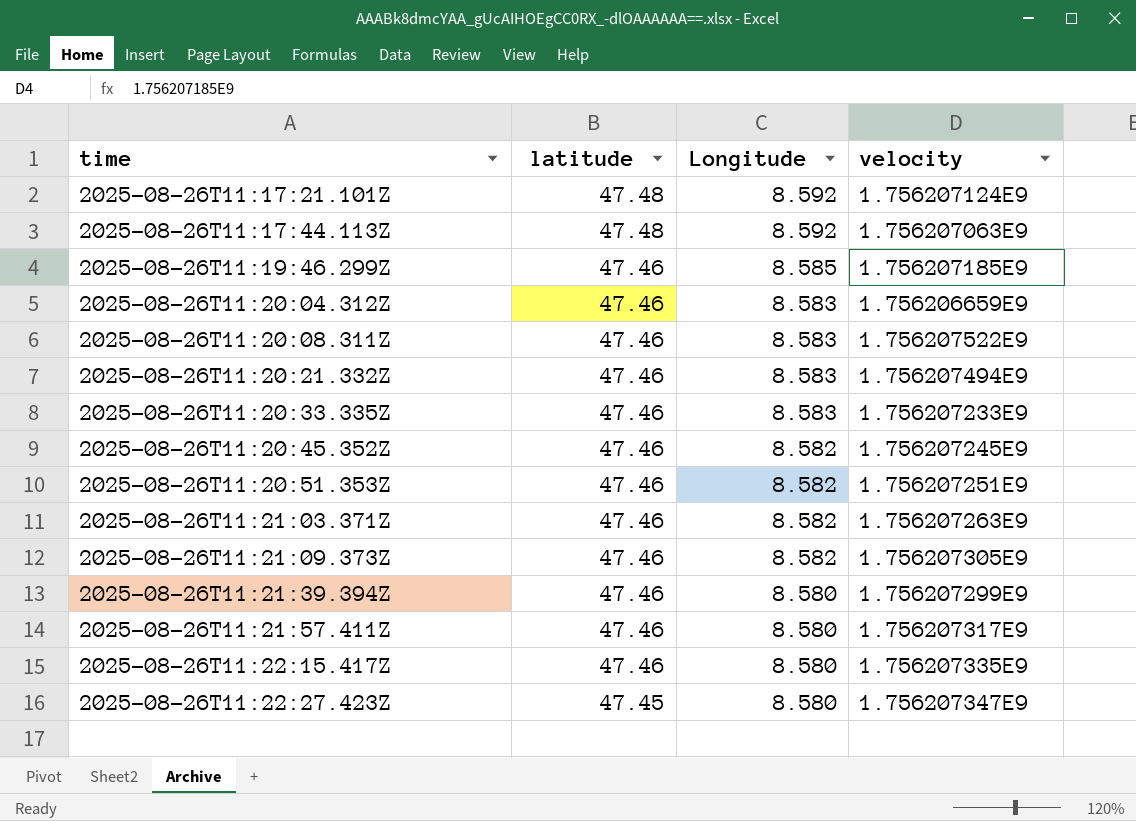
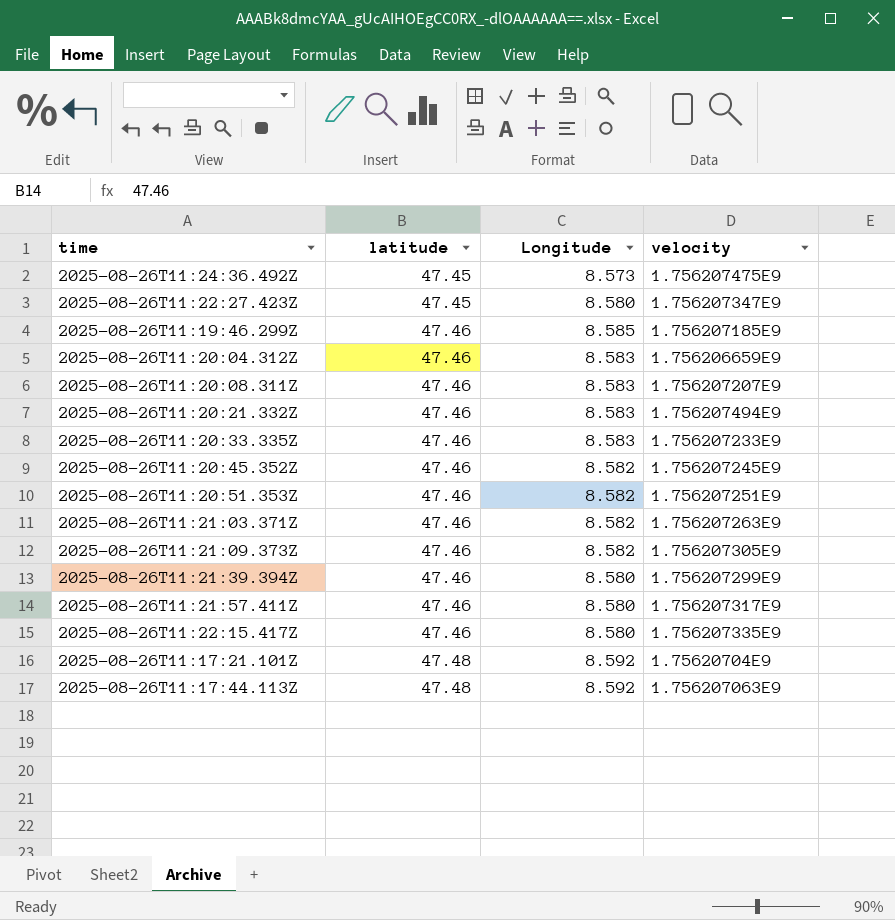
row order: time ascending -> latitude ascending
row 2025-08-26T11:24:36.492Z: none -> 47.45 | 8.573 | 1.756207475E9
2025-08-26T11:20:08.311Z | velocity: 1.756207522E9 -> 1.756207207E9
2025-08-26T11:17:21.101Z | velocity: 1.756207124E9 -> 1.75620704E9

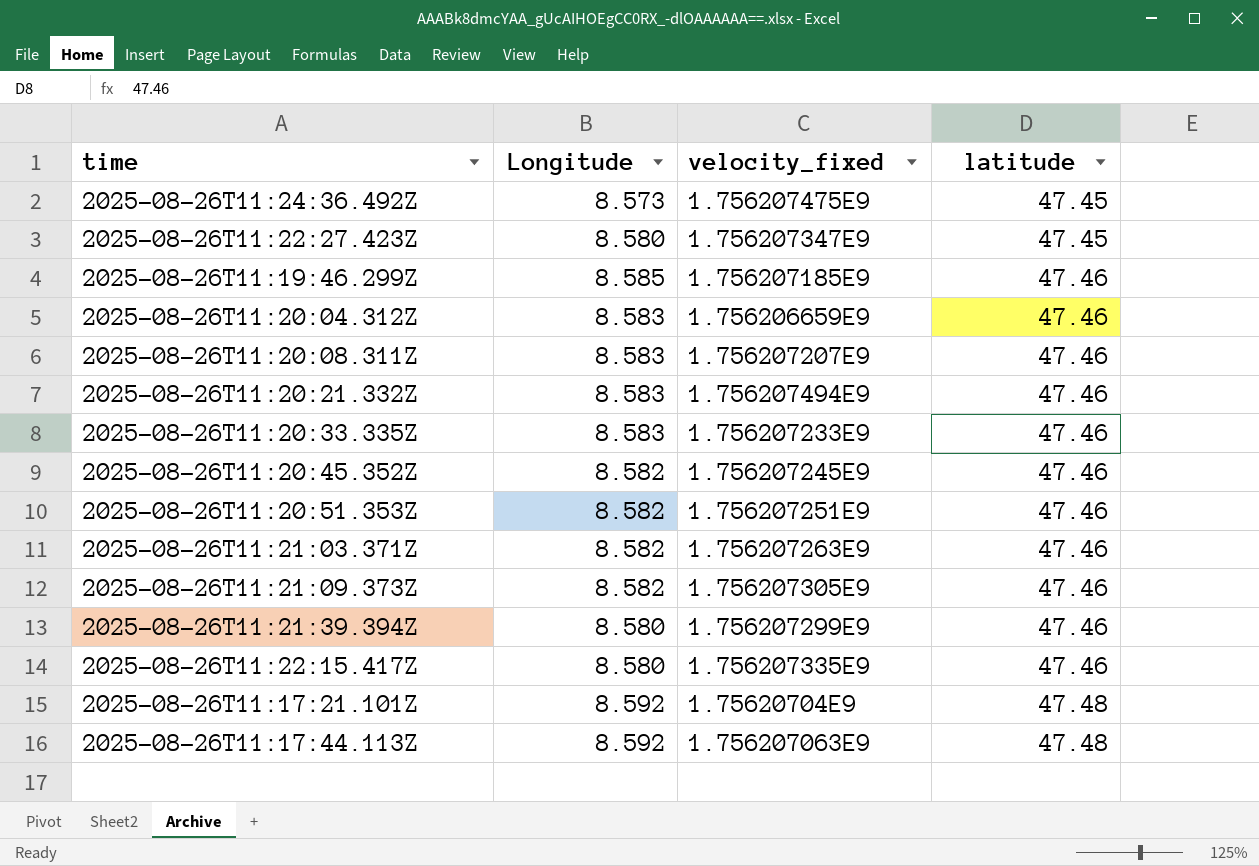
column name: velocity -> velocity_fixed
column latitude | position: 2 -> 4
row 2025-08-26T11:21:57.411Z: 47.46 | 8.580 | 1.756207317E9 -> none

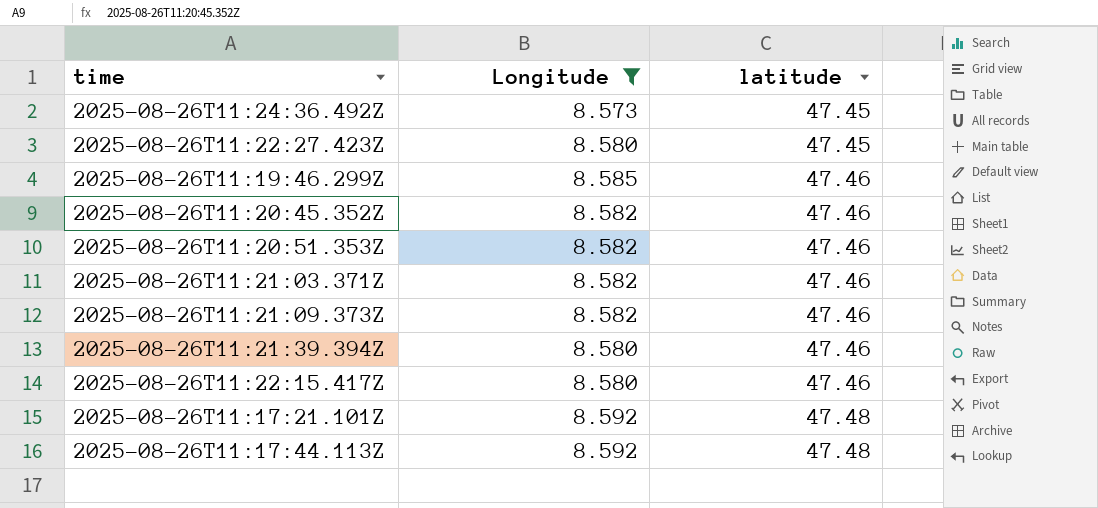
filter: none -> Longitude != 8.583
column velocity_fixed | position: 3 -> none

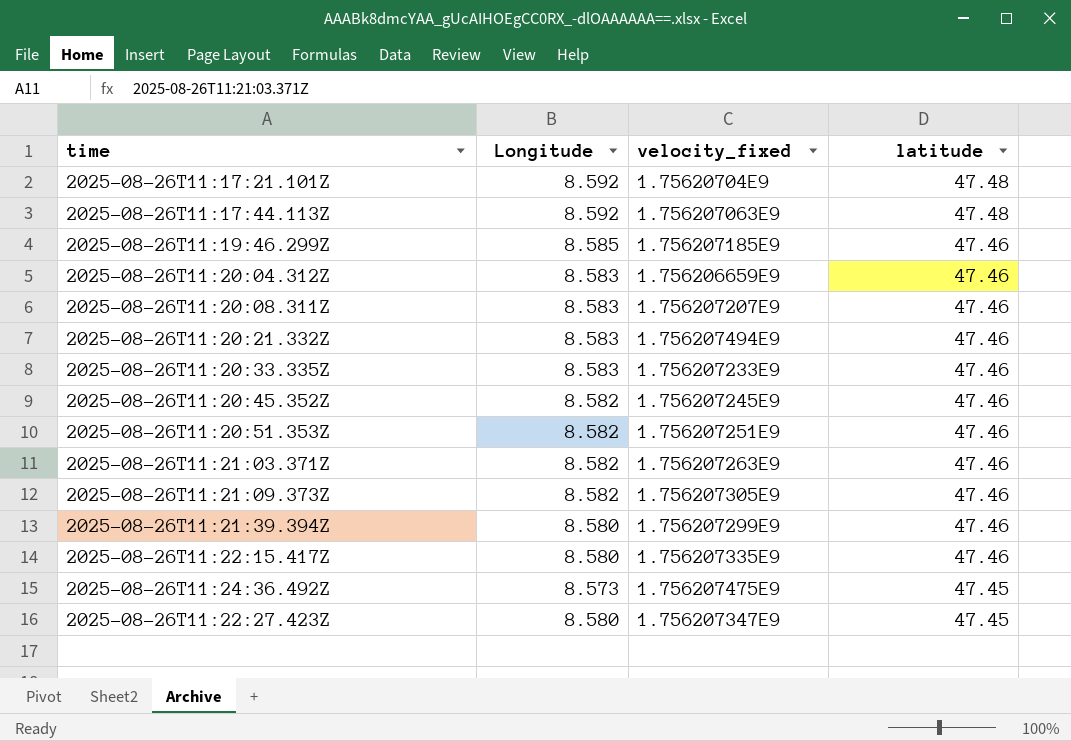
filter: Longitude != 8.583 -> none
row order: latitude ascending -> latitude descending
column velocity_fixed | position: none -> 3

